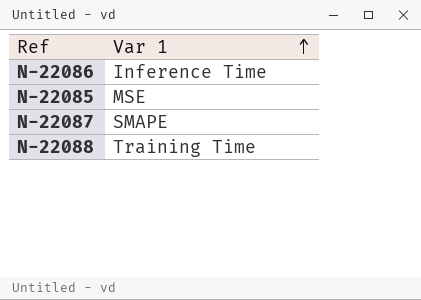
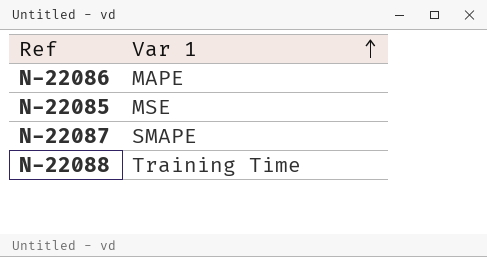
N-22086 | Var 1: Inference Time -> MAPE

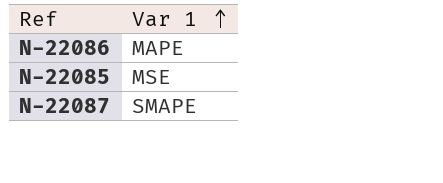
row N-22088: Training Time -> none

